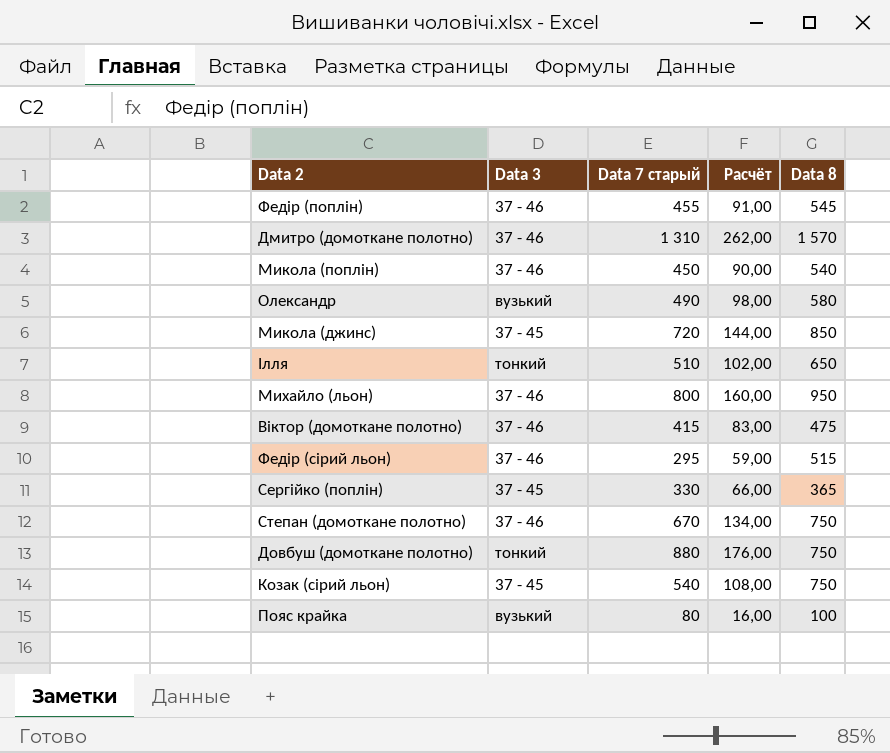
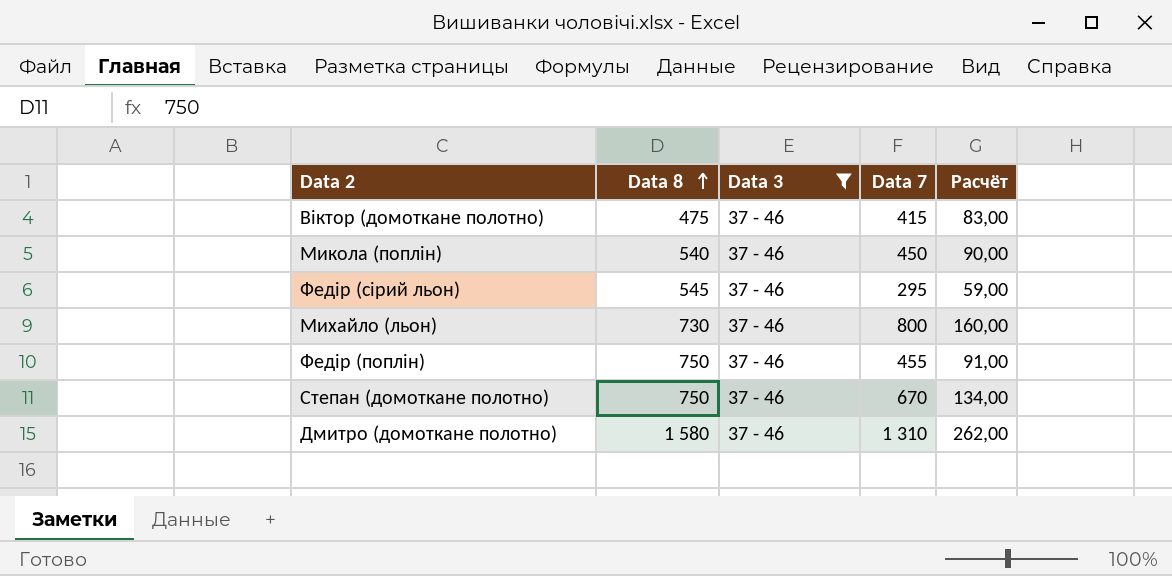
filter: none -> Data 3 = 37 - 46
row order: none -> Data 8 ascending
column Data 8 | position: 5 -> 2
column name: Data 7 старый -> Data 7
Федір (сірий льон) | Data 8: 515 -> 545
Михайло (льон) | Data 8: 950 -> 730
Федір (поплін) | Data 8: 545 -> 750
Дмитро (домоткане полотно) | Data 8: 1 570 -> 1 580

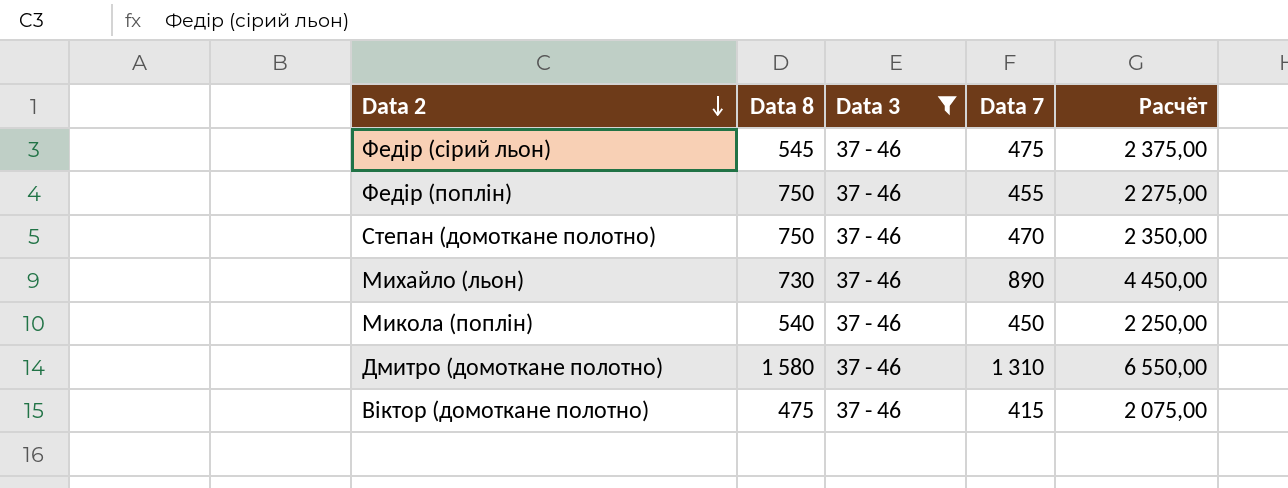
row order: Data 8 ascending -> Data 2 descending
column Расчёт | formula: [Data 7] * 0,2 -> [Data 7] * 5
Федір (сірий льон) | Data 7: 295 -> 475
Степан (домоткане полотно) | Data 7: 670 -> 470
Михайло (льон) | Data 7: 800 -> 890

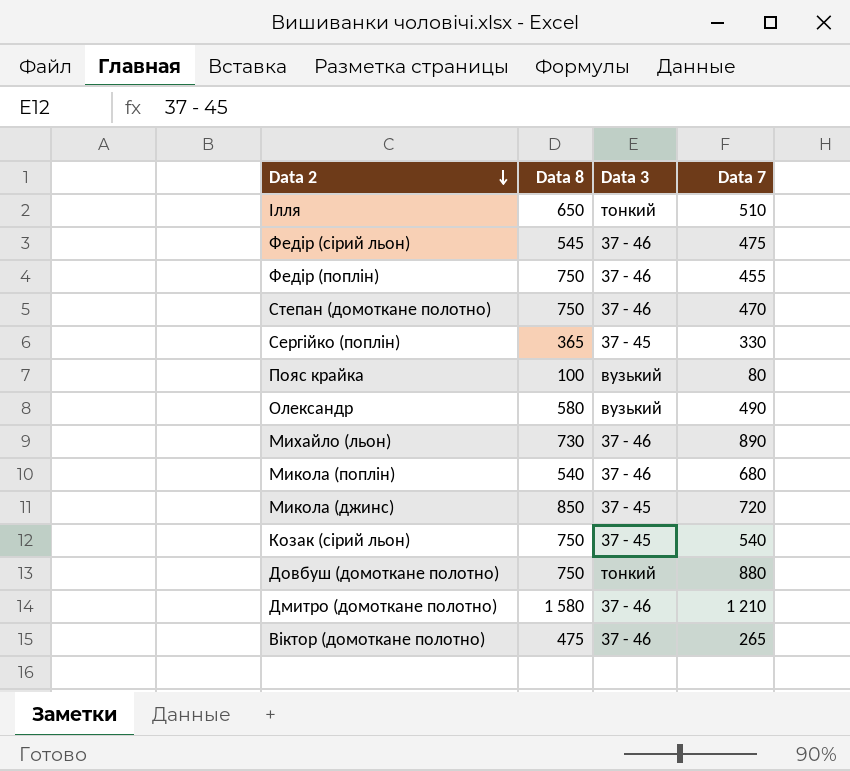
filter: Data 3 = 37 - 46 -> none
column Расчёт | formula: [Data 7] * 5 -> none
Микола (поплін) | Data 7: 450 -> 680
Дмитро (домоткане полотно) | Data 7: 1 310 -> 1 210
Віктор (домоткане полотно) | Data 7: 415 -> 265

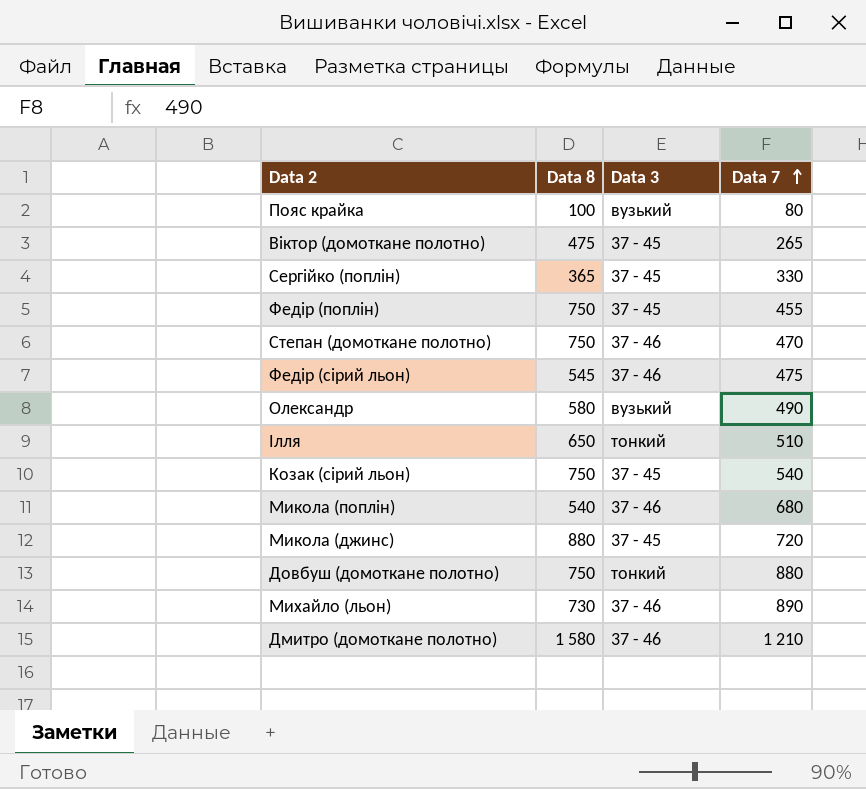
row order: Data 2 descending -> Data 7 ascending
Віктор (домоткане полотно) | Data 3: 37 - 46 -> 37 - 45
Федір (поплін) | Data 3: 37 - 46 -> 37 - 45
Микола (джинс) | Data 8: 850 -> 880

